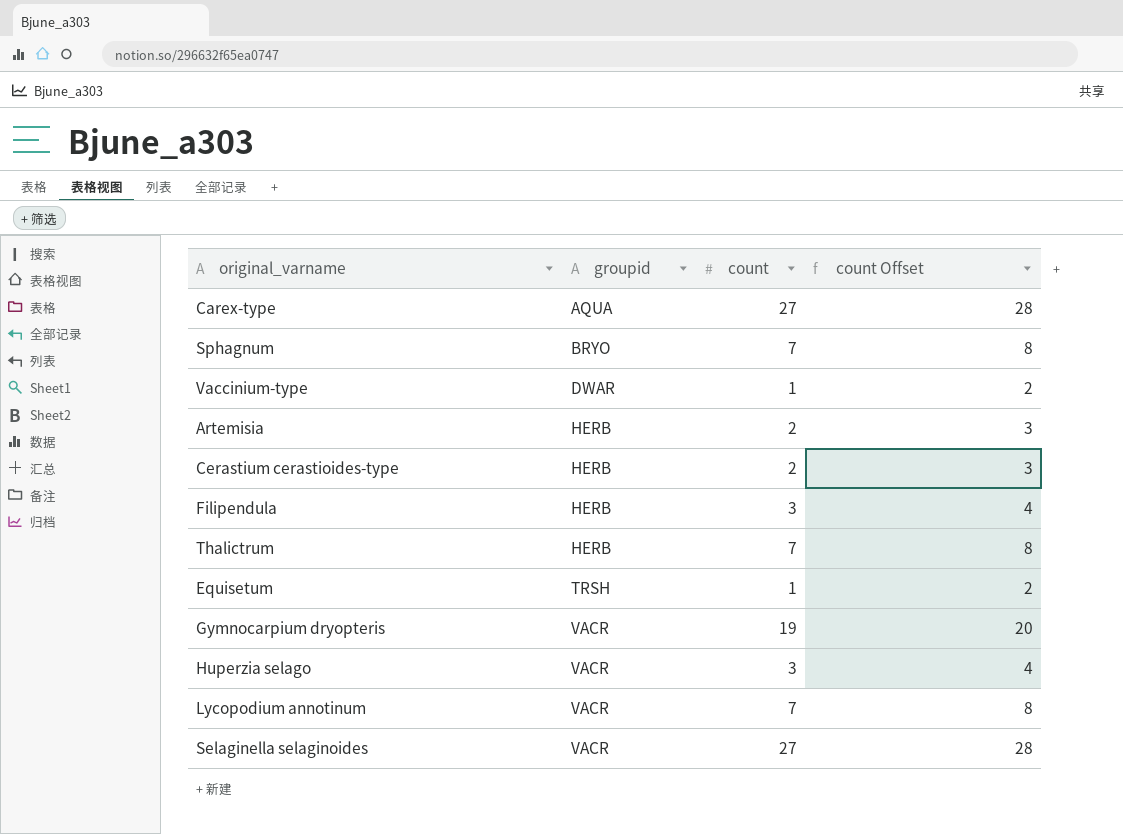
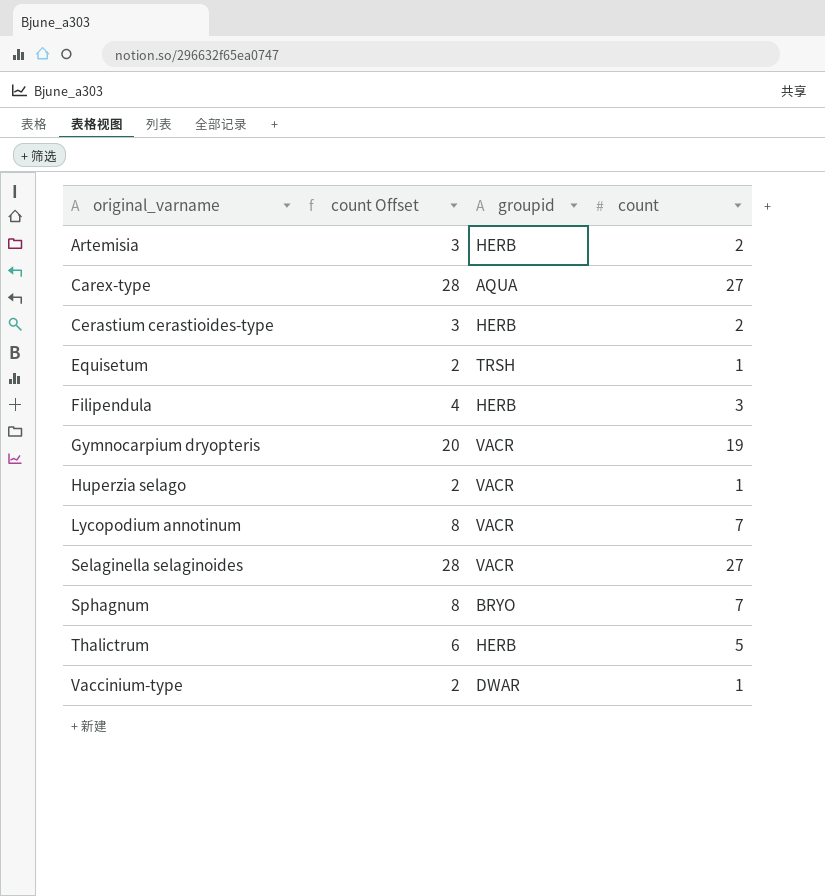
row order: groupid ascending -> original_varname ascending
column count Offset | position: 4 -> 2
Huperzia selago | count Offset: 4 -> 2
Huperzia selago | count: 3 -> 1
Thalictrum | count Offset: 8 -> 6
Thalictrum | count: 7 -> 5

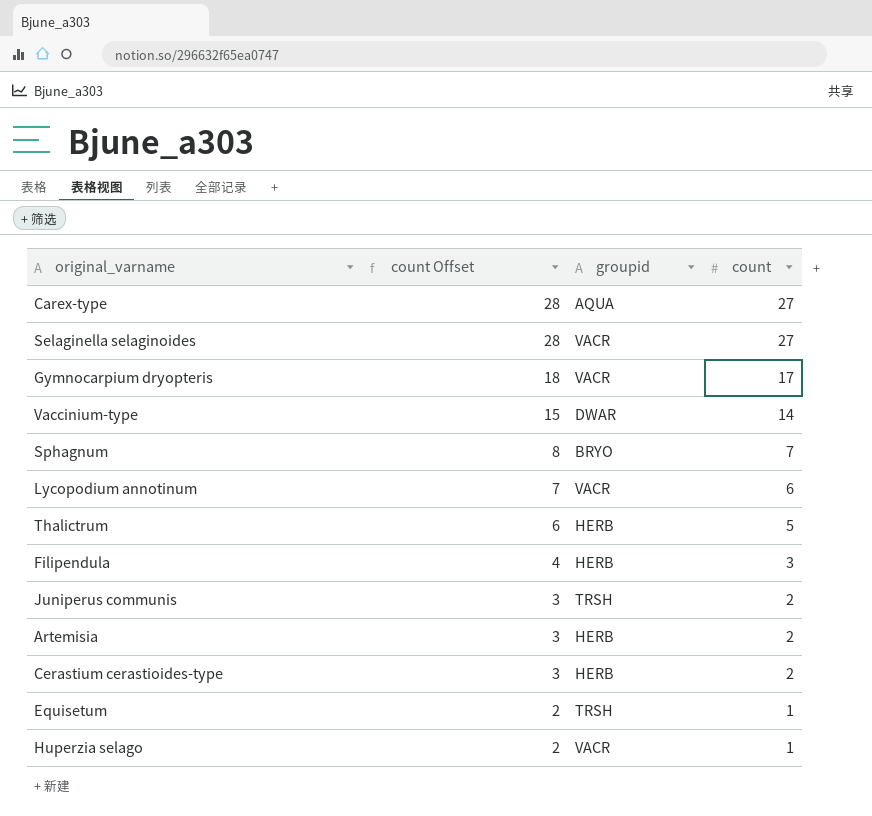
row order: original_varname ascending -> count Offset descending
Gymnocarpium dryopteris | count Offset: 20 -> 18
Gymnocarpium dryopteris | count: 19 -> 17
Vaccinium-type | count Offset: 2 -> 15
Vaccinium-type | count: 1 -> 14
Lycopodium annotinum | count Offset: 8 -> 7
Lycopodium annotinum | count: 7 -> 6
row Juniperus communis: none -> 3 | TRSH | 2

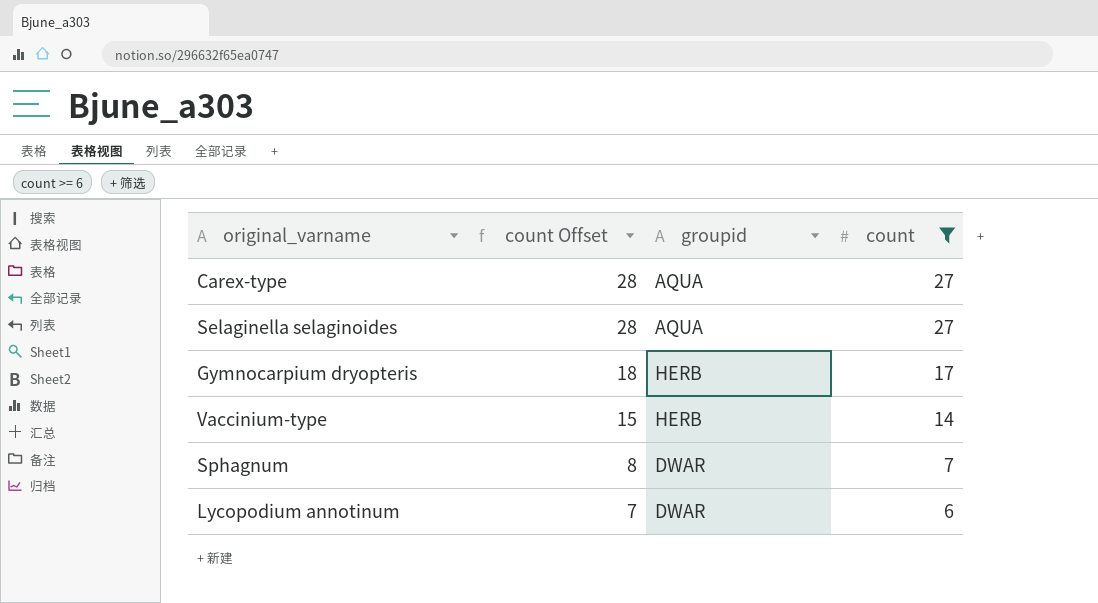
filter: none -> count >= 6
Selaginella selaginoides | groupid: VACR -> AQUA
Gymnocarpium dryopteris | groupid: VACR -> HERB
Vaccinium-type | groupid: DWAR -> HERB
Sphagnum | groupid: BRYO -> DWAR
Lycopodium annotinum | groupid: VACR -> DWAR

